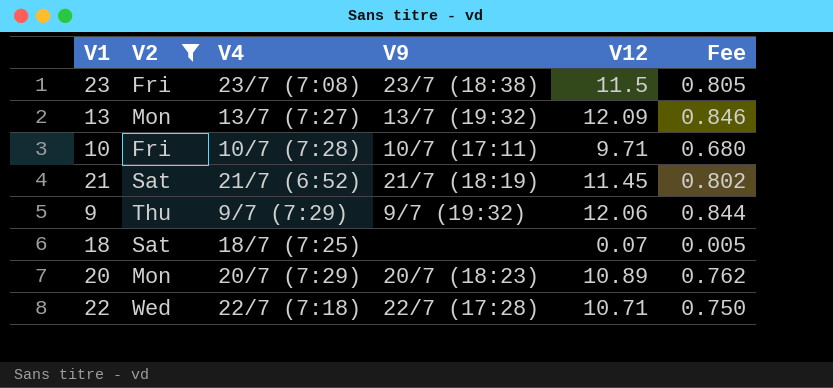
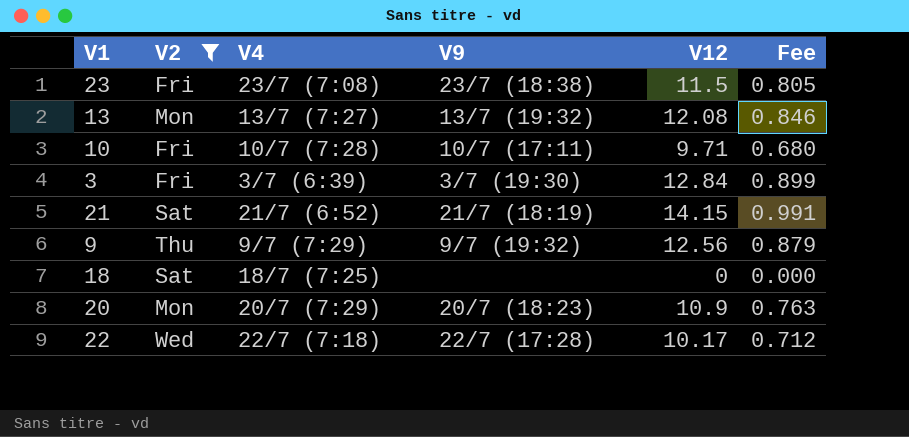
13 | V12: 12.09 -> 12.08
row 3: none -> Fri | 3/7 (6:39) | 3/7 (19:30) | 12.84 | 0.899
21 | V12: 11.45 -> 14.15
21 | Fee: 0.802 -> 0.991
9 | V12: 12.06 -> 12.56
9 | Fee: 0.844 -> 0.879
18 | V12: 0.07 -> 0
18 | Fee: 0.005 -> 0.000
20 | V12: 10.89 -> 10.9
20 | Fee: 0.762 -> 0.763
22 | V12: 10.71 -> 10.17
22 | Fee: 0.750 -> 0.712

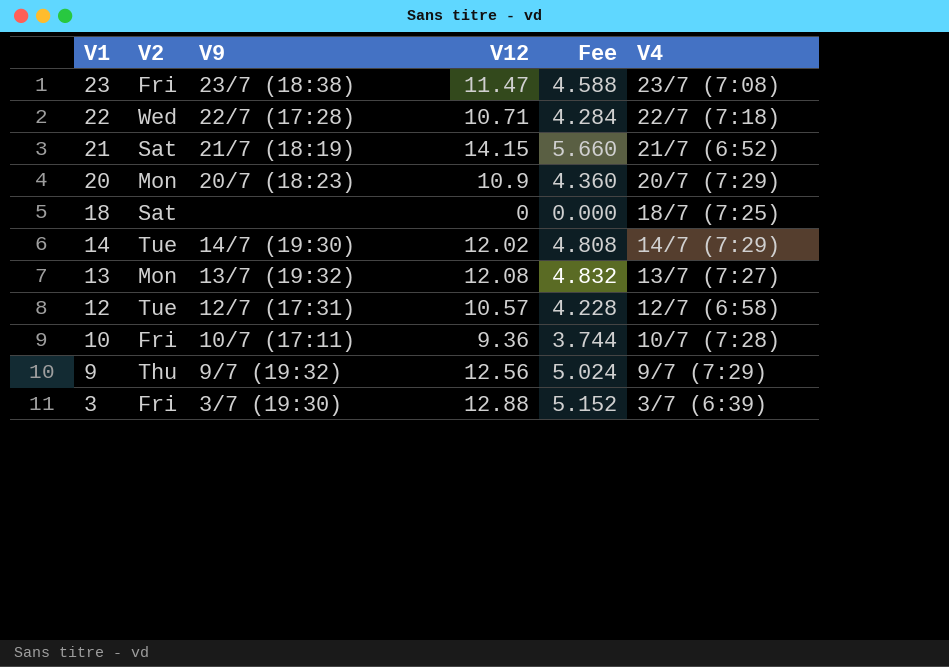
filter: V2 != Tue -> none
row order: none -> V1 descending
column Fee | formula: [V12] * 0.07 -> [V12] * 0.4
column V4 | position: 3 -> 6
23 | V12: 11.5 -> 11.47
22 | V12: 10.17 -> 10.71
10 | V12: 9.71 -> 9.36
3 | V12: 12.84 -> 12.88

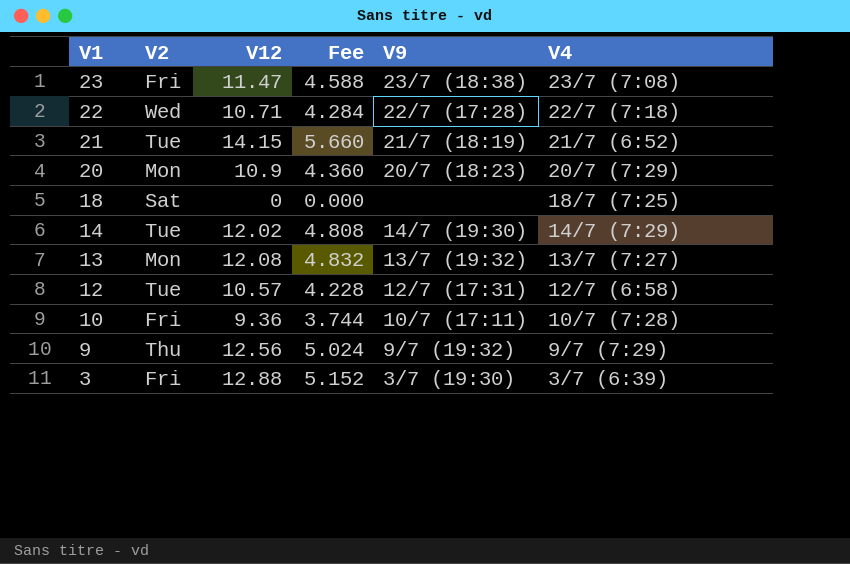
column V9 | position: 3 -> 5
21 | V2: Sat -> Tue

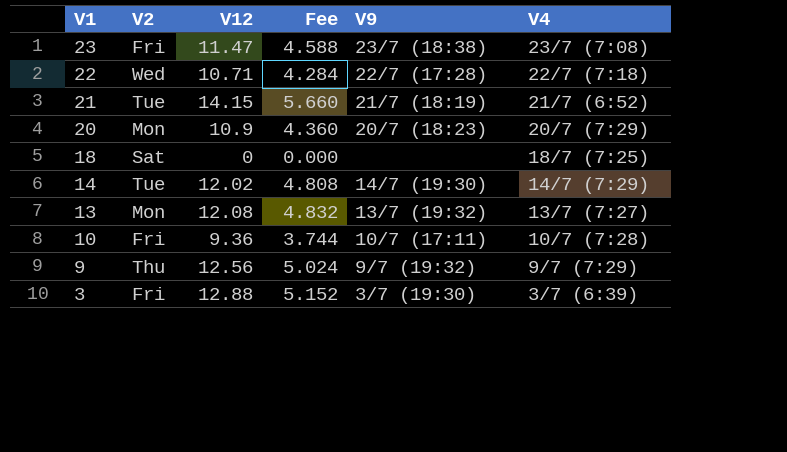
row 12: Tue | 10.57 | 4.228 | 12/7 (17:31) | 12/7 (6:58) -> none

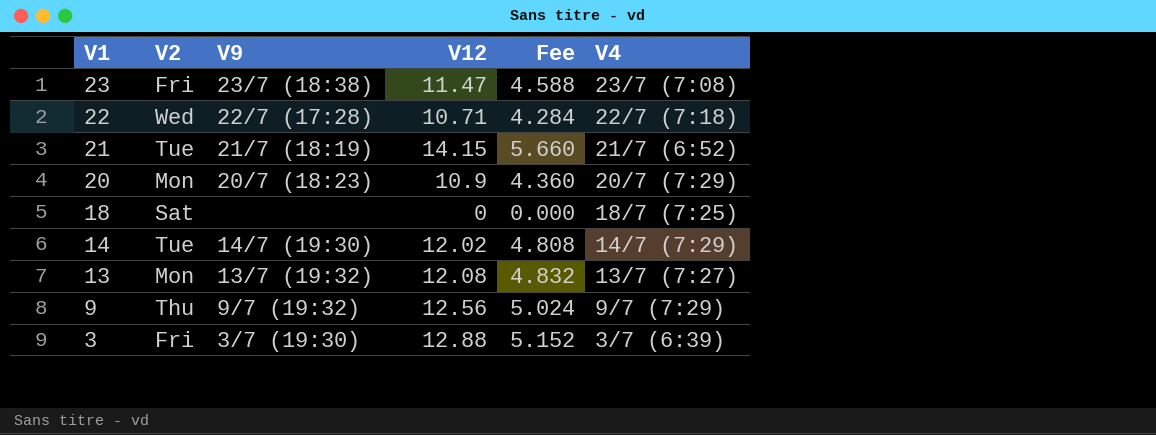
column V9 | position: 5 -> 3
row 10: Fri | 9.36 | 3.744 | 10/7 (17:11) | 10/7 (7:28) -> none

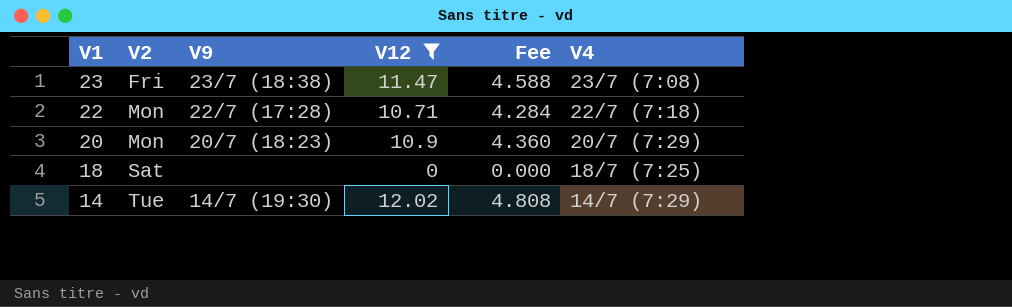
filter: none -> V12 <= 12.02
22 | V2: Wed -> Mon

